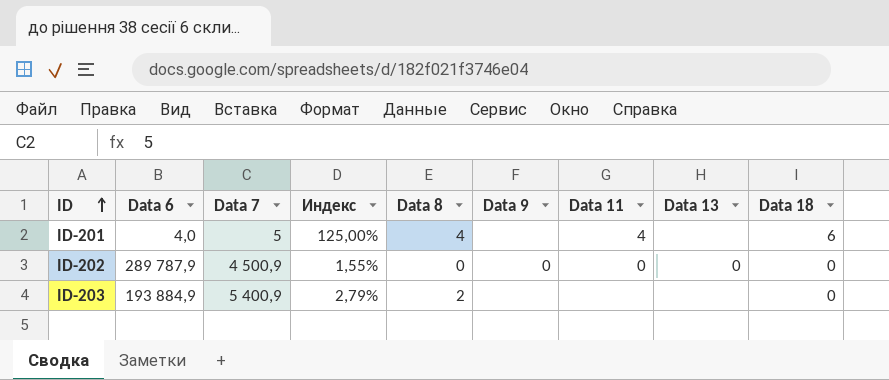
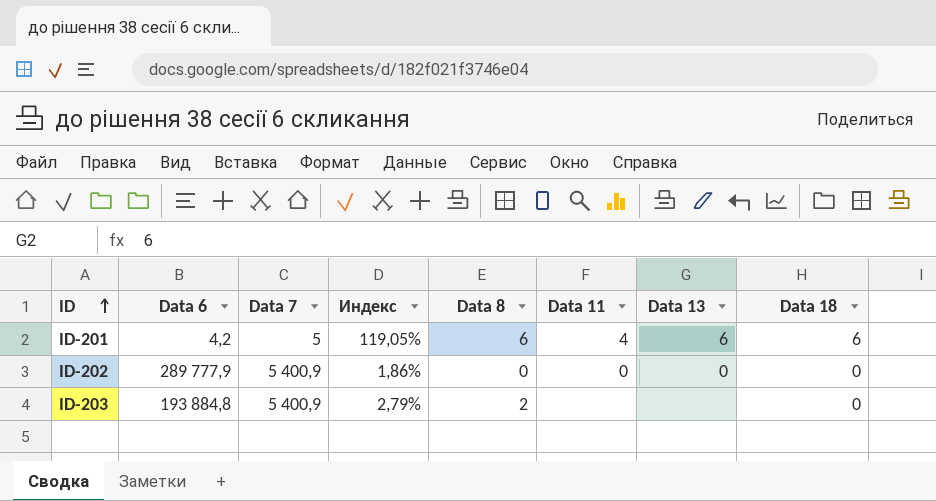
column Data 9 | position: 6 -> none
ID-201 | Data 6: 4,0 -> 4,2
ID-201 | Индекс: 125,00% -> 119,05%
ID-201 | Data 8: 4 -> 6
ID-201 | Data 13: none -> 6
ID-202 | Data 6: 289 787,9 -> 289 777,9
ID-202 | Data 7: 4 500,9 -> 5 400,9
ID-202 | Индекс: 1,55% -> 1,86%
ID-203 | Data 6: 193 884,9 -> 193 884,8

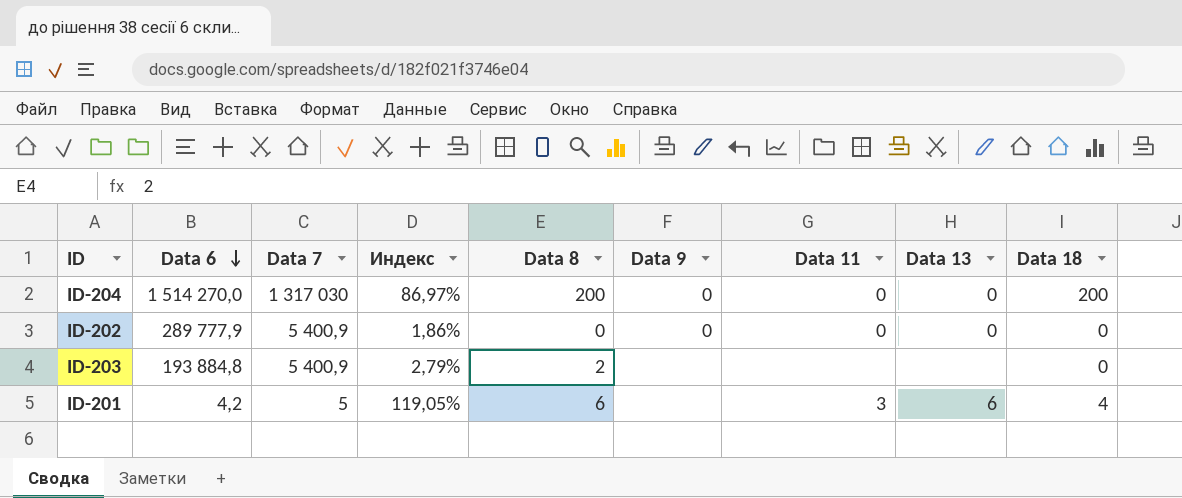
row order: ID ascending -> Data 6 descending
column Data 9 | position: none -> 6
row ID-204: none -> 1 514 270,0 | 1 317 030 | 86,97% | 200 | 0 | 0 | 0 | 200
ID-201 | Data 11: 4 -> 3
ID-201 | Data 18: 6 -> 4

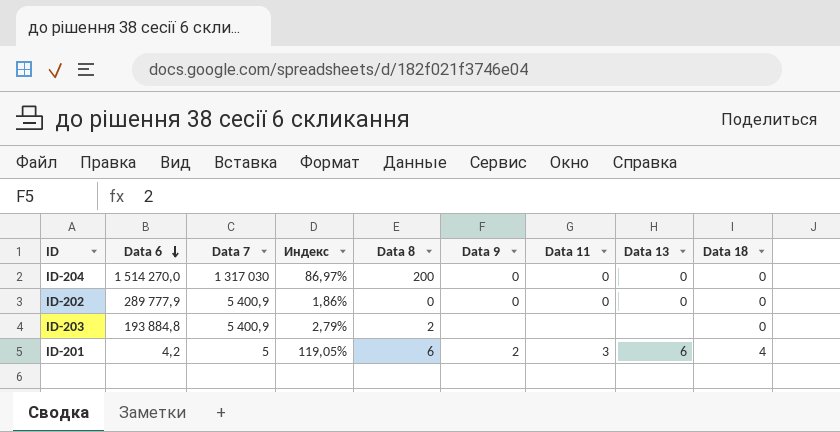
ID-204 | Data 18: 200 -> 0
ID-201 | Data 9: none -> 2

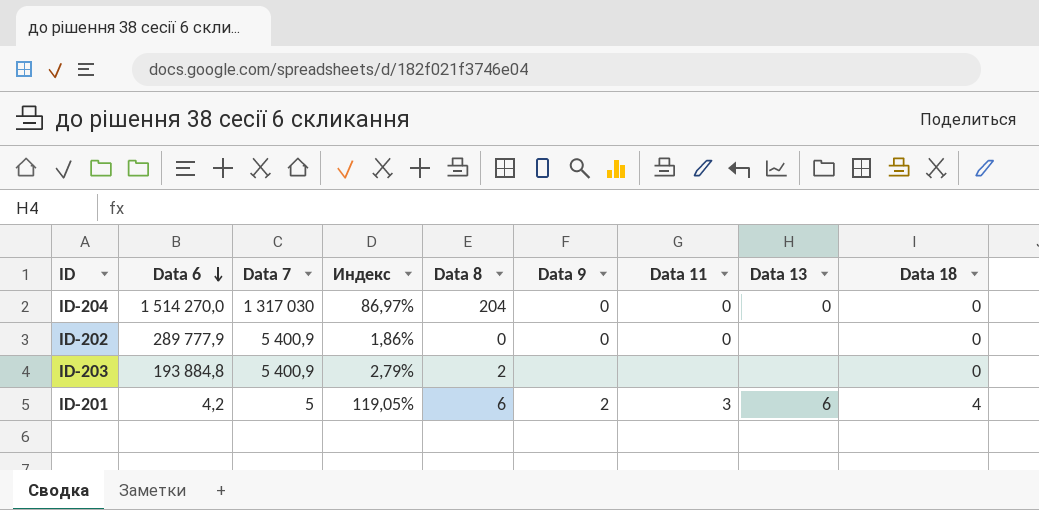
ID-204 | Data 8: 200 -> 204
ID-202 | Data 13: 0 -> none

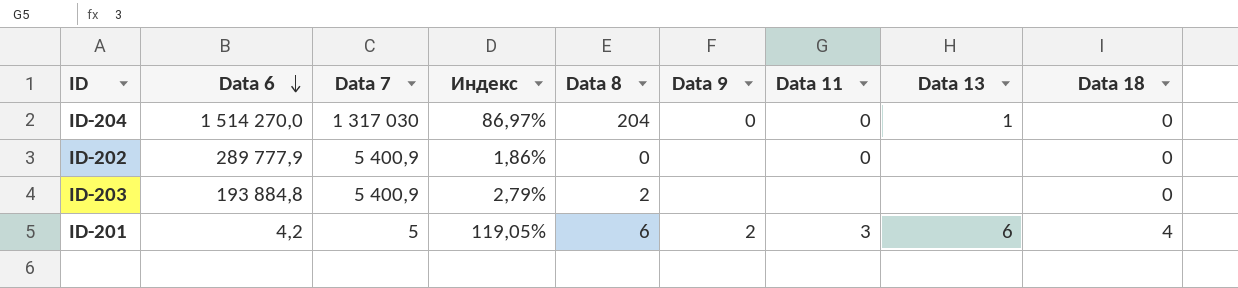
ID-204 | Data 13: 0 -> 1
ID-202 | Data 9: 0 -> none

